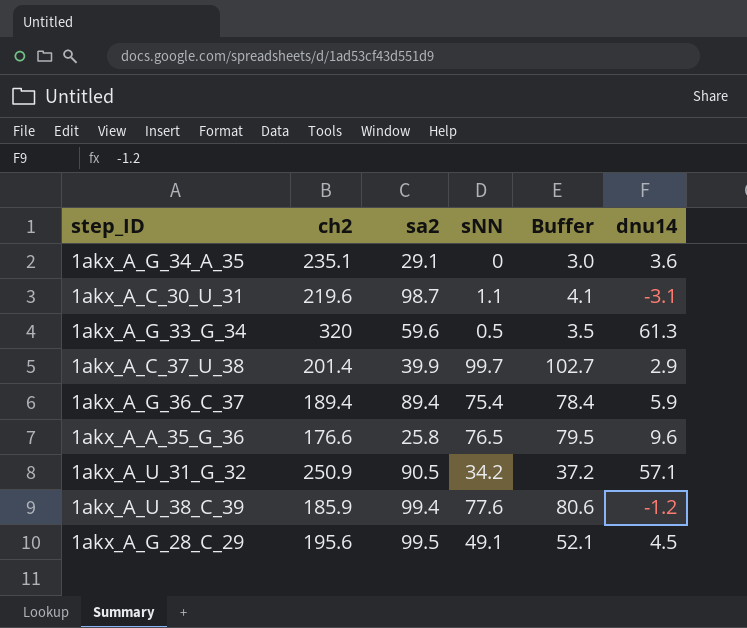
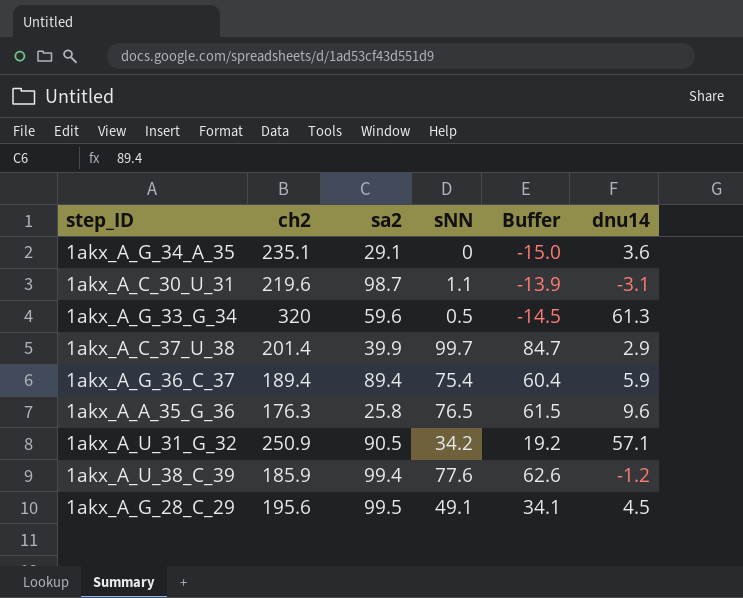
column Buffer | formula: [sNN] + 3 -> [sNN] - 15
1akx_A_A_35_G_36 | ch2: 176.6 -> 176.3

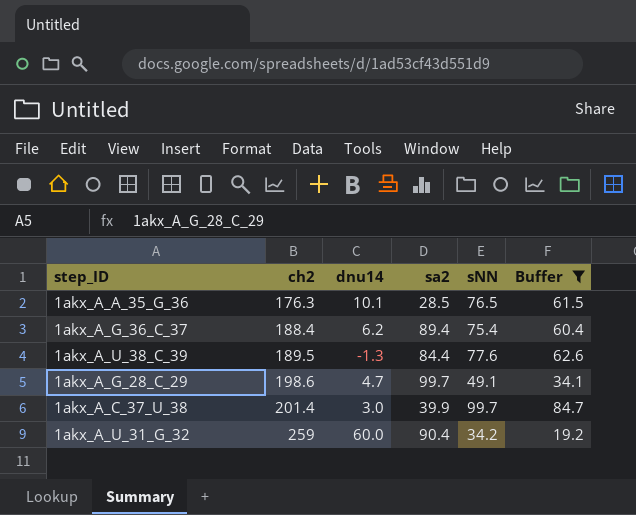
filter: none -> Buffer >= 19.2
row order: none -> ch2 ascending
column dnu14 | position: 6 -> 3
1akx_A_A_35_G_36 | dnu14: 9.6 -> 10.1
1akx_A_A_35_G_36 | sa2: 25.8 -> 28.5
1akx_A_G_36_C_37 | ch2: 189.4 -> 188.4
1akx_A_G_36_C_37 | dnu14: 5.9 -> 6.2
1akx_A_U_38_C_39 | ch2: 185.9 -> 189.5
1akx_A_U_38_C_39 | dnu14: -1.2 -> -1.3
1akx_A_U_38_C_39 | sa2: 99.4 -> 84.4
1akx_A_G_28_C_29 | ch2: 195.6 -> 198.6
1akx_A_G_28_C_29 | dnu14: 4.5 -> 4.7
1akx_A_G_28_C_29 | sa2: 99.5 -> 99.7
1akx_A_C_37_U_38 | dnu14: 2.9 -> 3.0
1akx_A_U_31_G_32 | ch2: 250.9 -> 259
1akx_A_U_31_G_32 | dnu14: 57.1 -> 60.0
1akx_A_U_31_G_32 | sa2: 90.5 -> 90.4

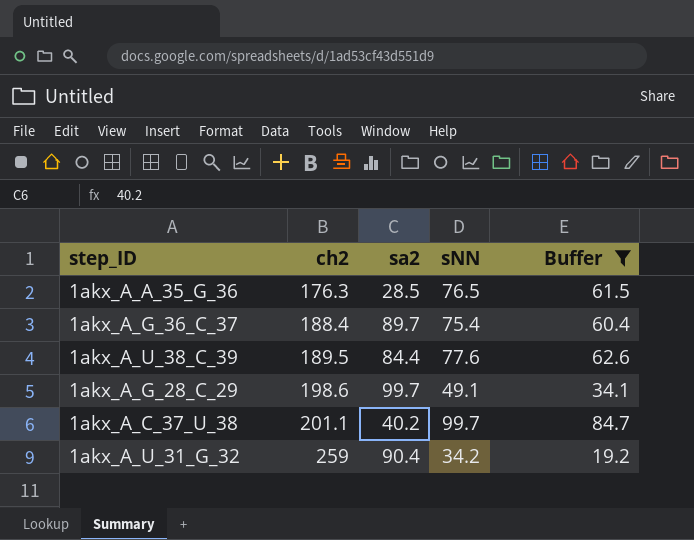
column dnu14 | position: 3 -> none
1akx_A_G_36_C_37 | sa2: 89.4 -> 89.7
1akx_A_C_37_U_38 | ch2: 201.4 -> 201.1
1akx_A_C_37_U_38 | sa2: 39.9 -> 40.2

